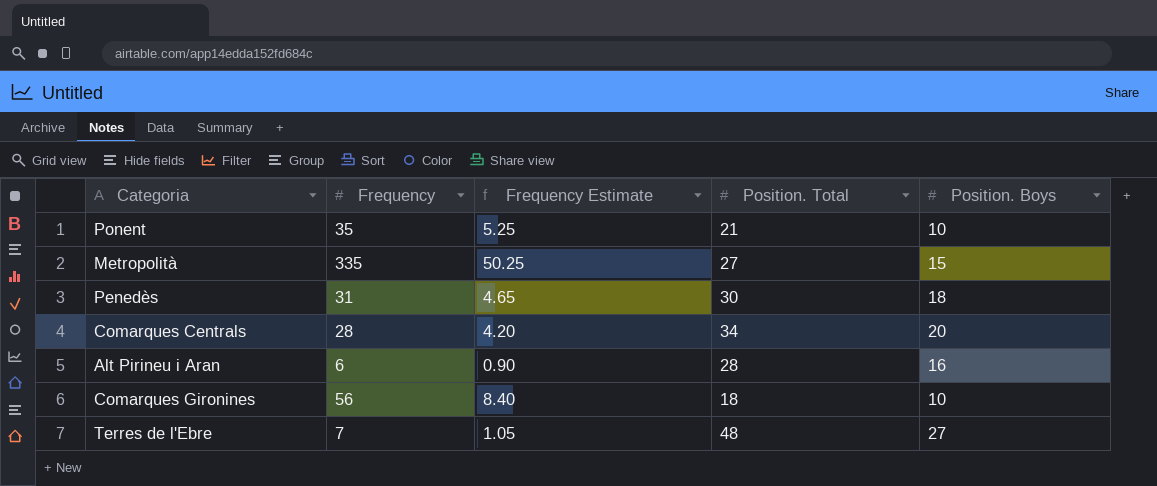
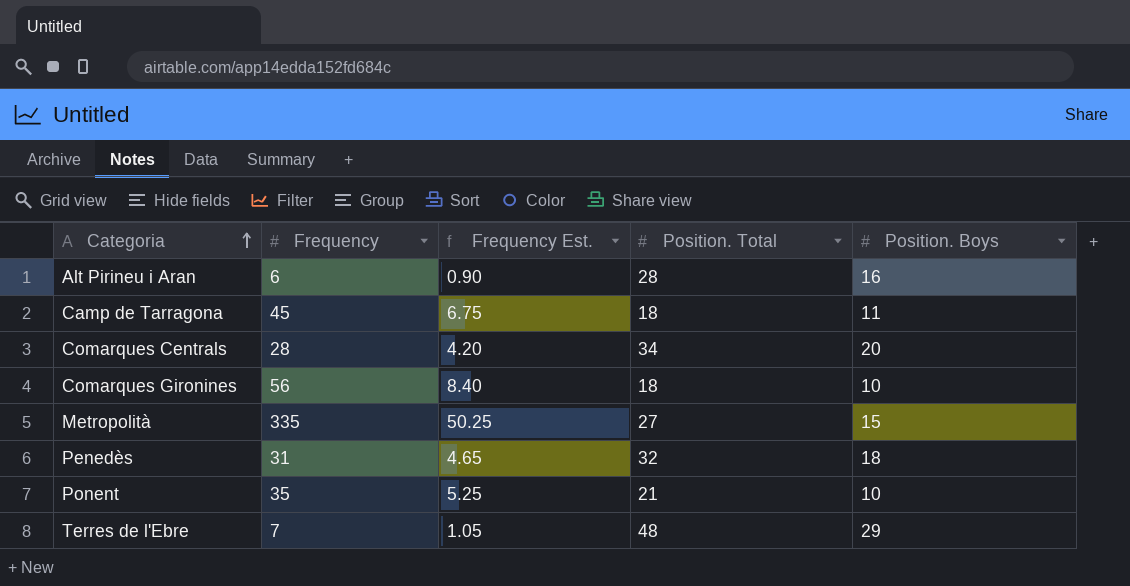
row order: none -> Categoria ascending
column name: Frequency Estimate -> Frequency Est.
row Camp de Tarragona: none -> 45 | 6.75 | 18 | 11
Penedès | Position. Total: 30 -> 32
Terres de l'Ebre | Position. Boys: 27 -> 29

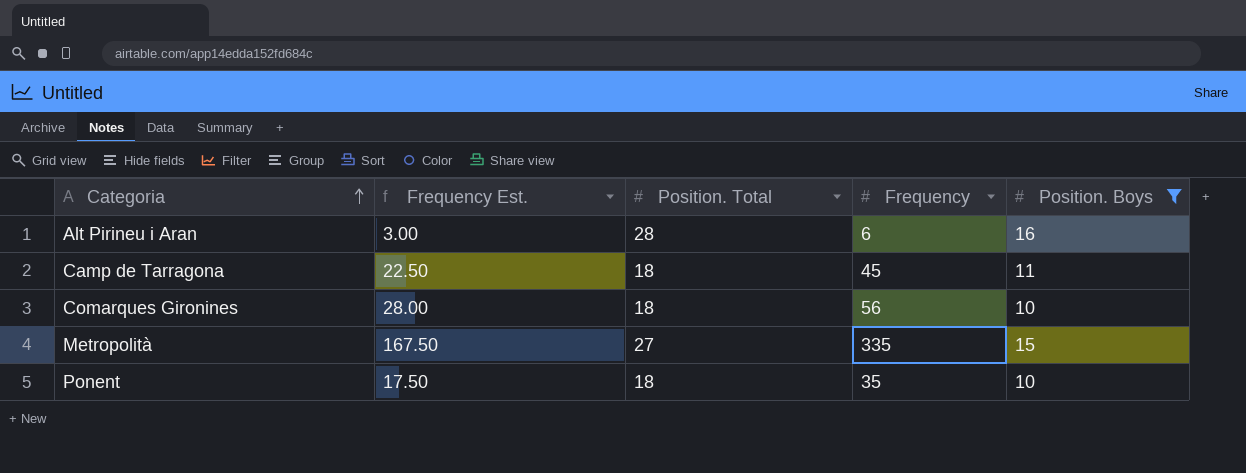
filter: none -> Position. Boys <= 16
column Frequency Est. | formula: [Frequency] * 0.15 -> [Frequency] * 0.5
column Frequency | position: 2 -> 4
Ponent | Position. Total: 21 -> 18

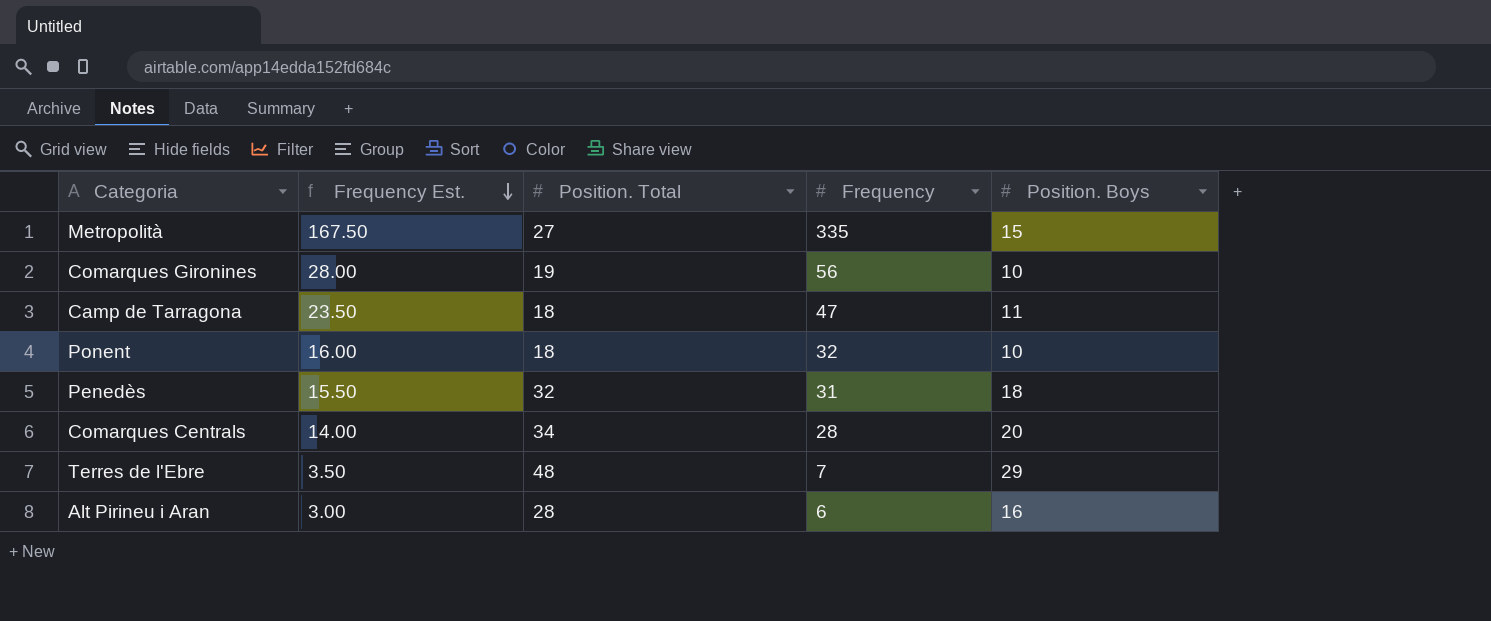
filter: Position. Boys <= 16 -> none
row order: Categoria ascending -> Frequency Est. descending
Comarques Gironines | Position. Total: 18 -> 19
Camp de Tarragona | Frequency Est.: 22.50 -> 23.50
Camp de Tarragona | Frequency: 45 -> 47
Ponent | Frequency Est.: 17.50 -> 16.00
Ponent | Frequency: 35 -> 32

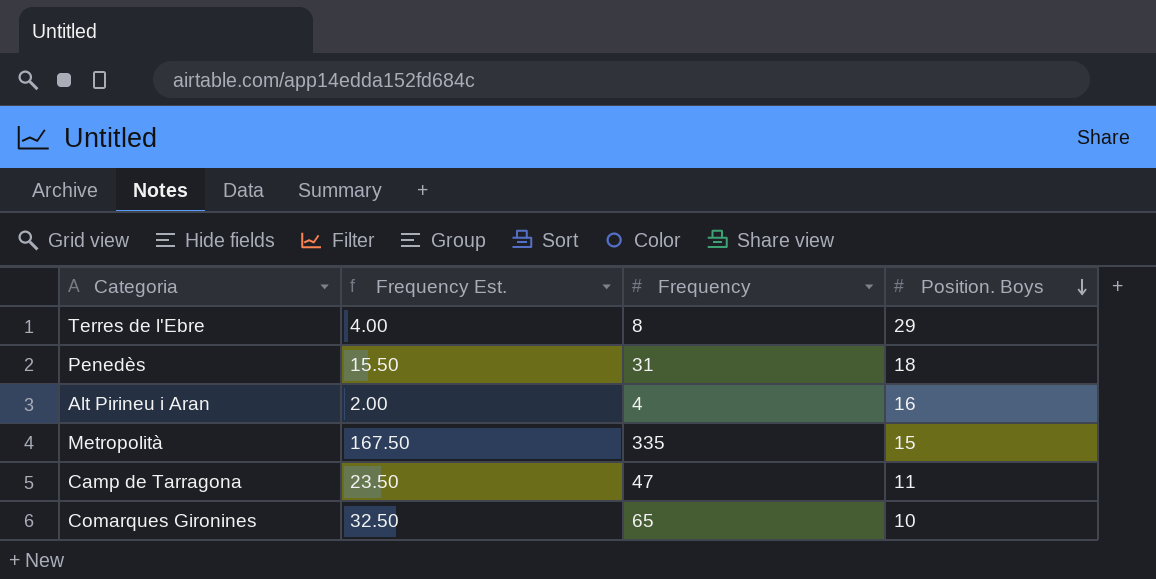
row order: Frequency Est. descending -> Position. Boys descending
column Position. Total | position: 3 -> none
row Ponent: 16.00 | 18 | 32 | 10 -> none
row Comarques Centrals: 14.00 | 34 | 28 | 20 -> none
Terres de l'Ebre | Frequency Est.: 3.50 -> 4.00
Terres de l'Ebre | Frequency: 7 -> 8
Alt Pirineu i Aran | Frequency Est.: 3.00 -> 2.00
Alt Pirineu i Aran | Frequency: 6 -> 4
Comarques Gironines | Frequency Est.: 28.00 -> 32.50
Comarques Gironines | Frequency: 56 -> 65

